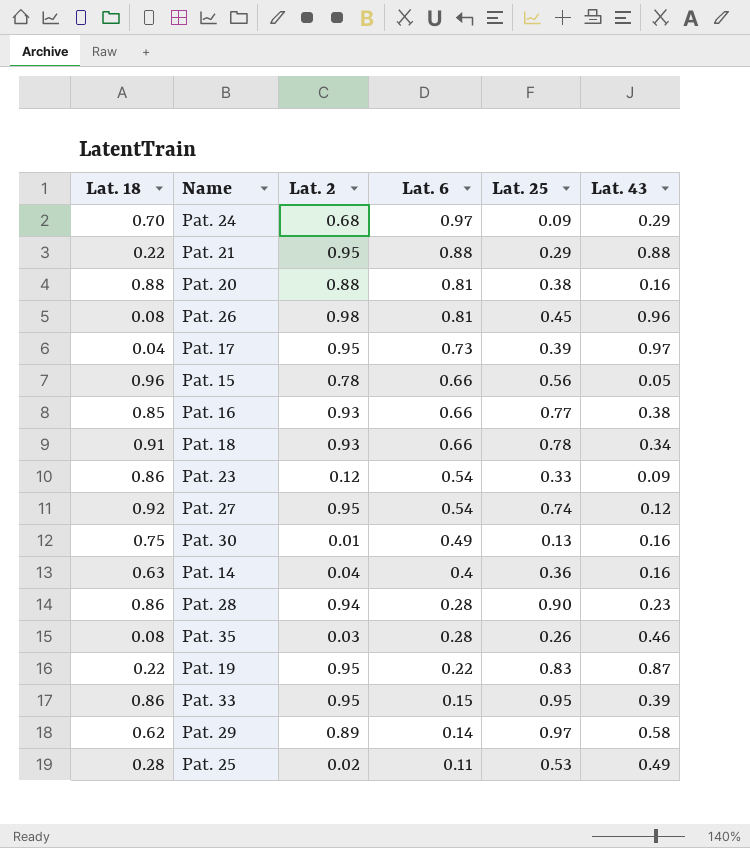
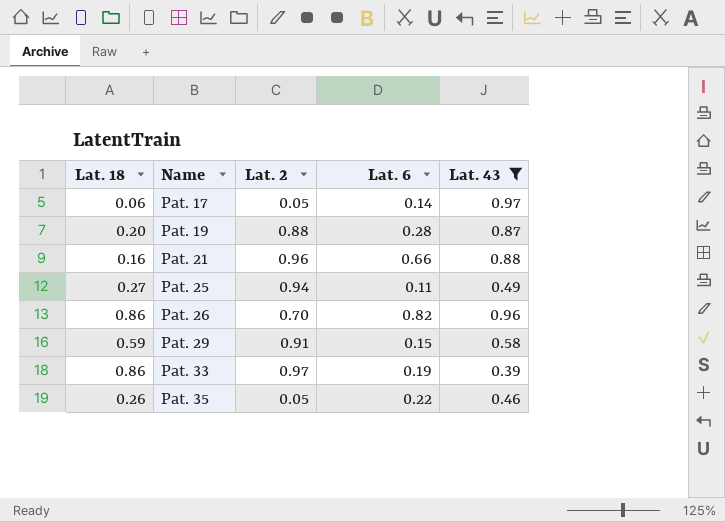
filter: none -> Lat. 43 >= 0.39
row order: Lat. 6 descending -> Name ascending
column Lat. 25 | position: 5 -> none
Pat. 17 | Lat. 18: 0.04 -> 0.06
Pat. 17 | Lat. 2: 0.95 -> 0.05
Pat. 17 | Lat. 6: 0.73 -> 0.14
Pat. 19 | Lat. 18: 0.22 -> 0.20
Pat. 19 | Lat. 2: 0.95 -> 0.88
Pat. 19 | Lat. 6: 0.22 -> 0.28
Pat. 21 | Lat. 18: 0.22 -> 0.16
Pat. 21 | Lat. 2: 0.95 -> 0.96
Pat. 21 | Lat. 6: 0.88 -> 0.66
Pat. 25 | Lat. 18: 0.28 -> 0.27
Pat. 25 | Lat. 2: 0.02 -> 0.94
Pat. 26 | Lat. 18: 0.08 -> 0.86
Pat. 26 | Lat. 2: 0.98 -> 0.70
Pat. 26 | Lat. 6: 0.81 -> 0.82
Pat. 29 | Lat. 18: 0.62 -> 0.59
Pat. 29 | Lat. 2: 0.89 -> 0.91
Pat. 29 | Lat. 6: 0.14 -> 0.15
Pat. 33 | Lat. 2: 0.95 -> 0.97
Pat. 33 | Lat. 6: 0.15 -> 0.19
Pat. 35 | Lat. 18: 0.08 -> 0.26
Pat. 35 | Lat. 2: 0.03 -> 0.05
Pat. 35 | Lat. 6: 0.28 -> 0.22

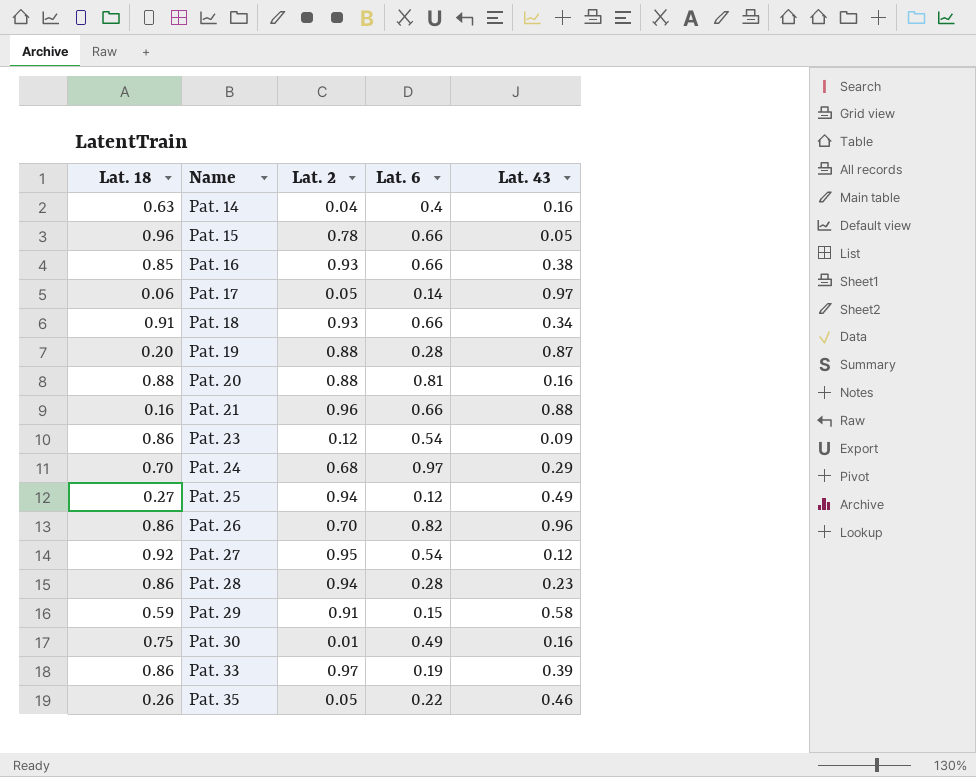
filter: Lat. 43 >= 0.39 -> none
Pat. 25 | Lat. 6: 0.11 -> 0.12

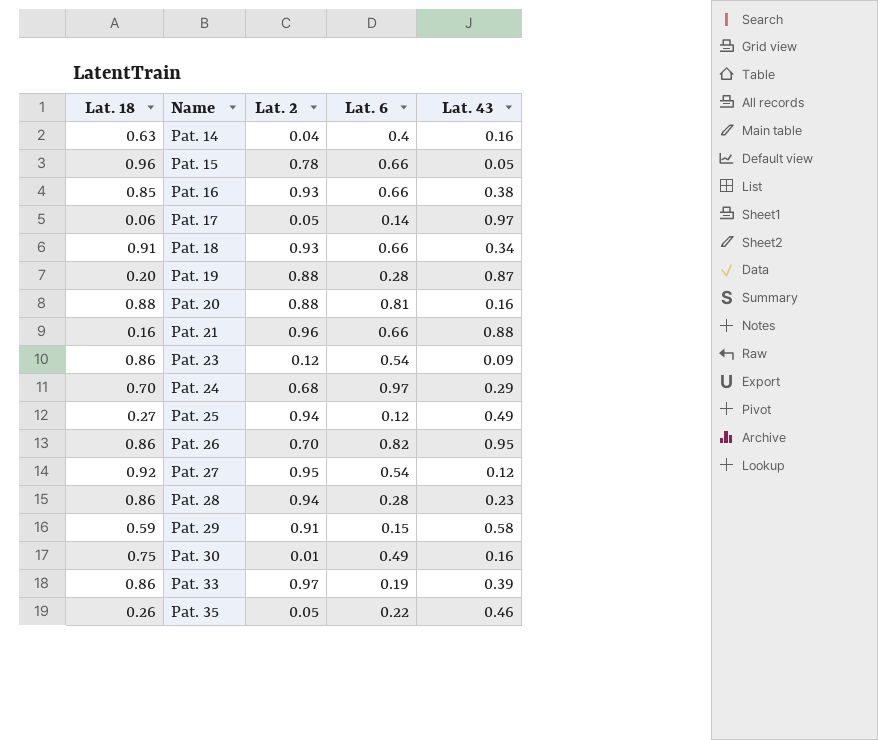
Pat. 26 | Lat. 43: 0.96 -> 0.95

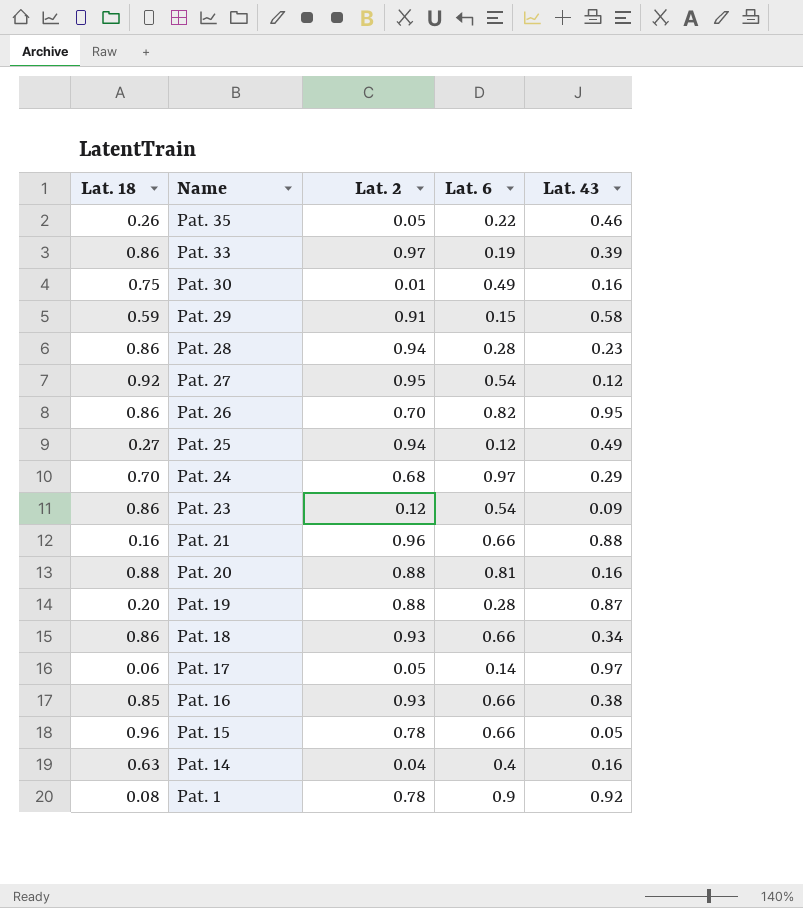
row order: Name ascending -> Name descending
Pat. 18 | Lat. 18: 0.91 -> 0.86
row Pat. 1: none -> 0.08 | 0.78 | 0.9 | 0.92

